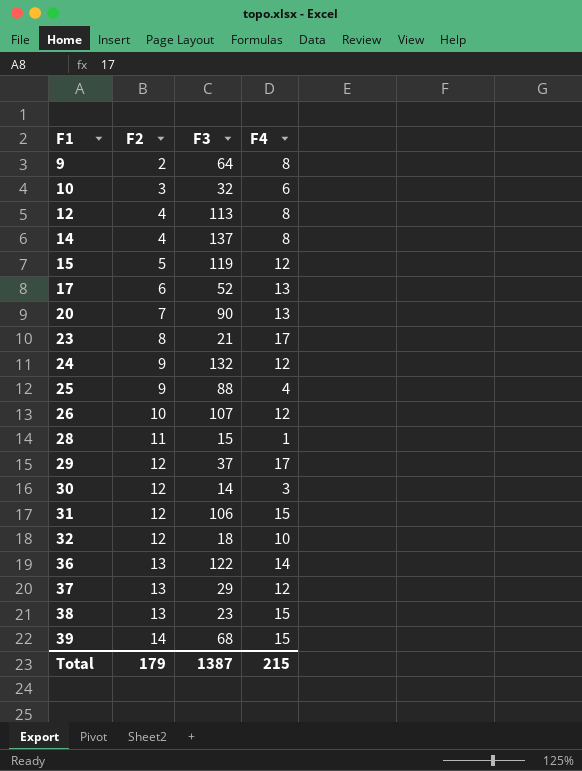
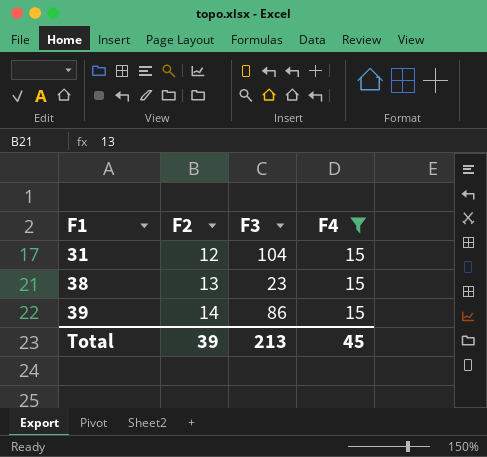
filter: none -> F4 = 15
31 | F3: 106 -> 104
39 | F3: 68 -> 86
Total | F2: 179 -> 39
Total | F3: 1387 -> 213
Total | F4: 215 -> 45

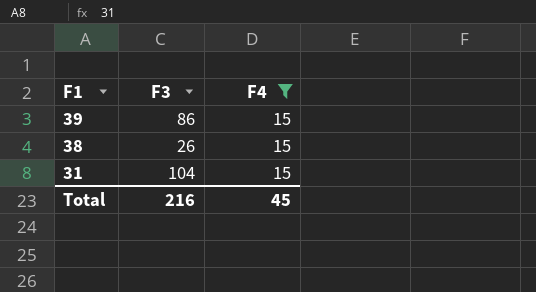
row order: F1 ascending -> F1 descending
column F2 | position: 2 -> none
38 | F3: 23 -> 26
Total | F3: 213 -> 216

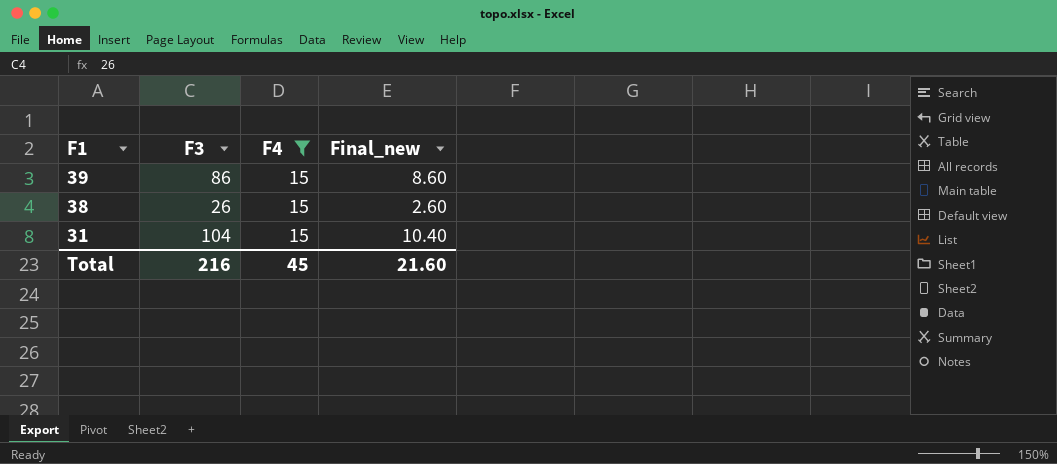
column Final_new | formula: none -> [F3] * 0.1

